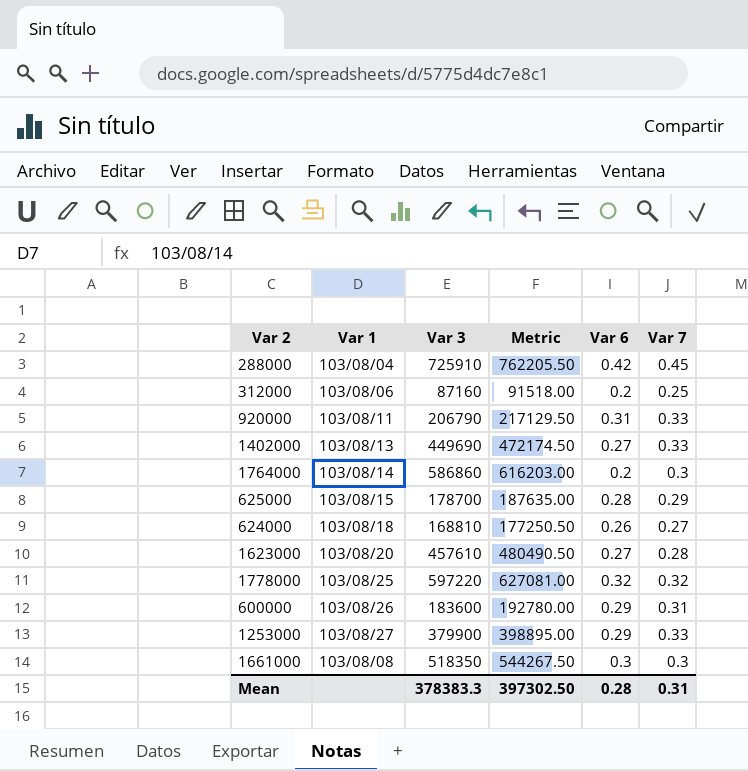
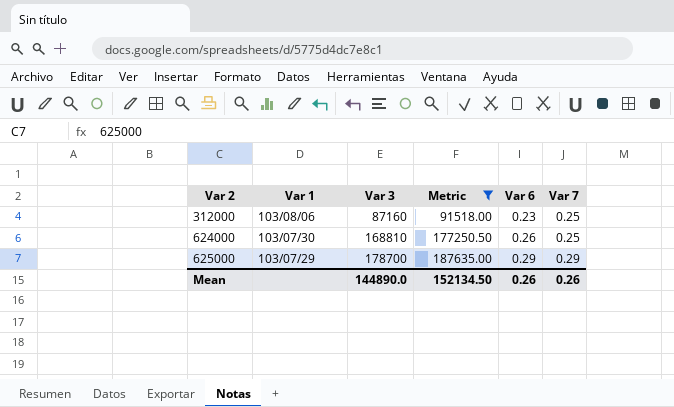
filter: none -> Metric <= 187635.00
row order: none -> Var 2 ascending
312000 | Var 6: 0.2 -> 0.23
624000 | Var 1: 103/08/18 -> 103/07/30
624000 | Var 7: 0.27 -> 0.25
625000 | Var 1: 103/08/15 -> 103/07/29
625000 | Var 6: 0.28 -> 0.29
Mean | Var 3: 378383.3 -> 144890.0
Mean | Metric: 397302.50 -> 152134.50
Mean | Var 6: 0.28 -> 0.26
Mean | Var 7: 0.31 -> 0.26

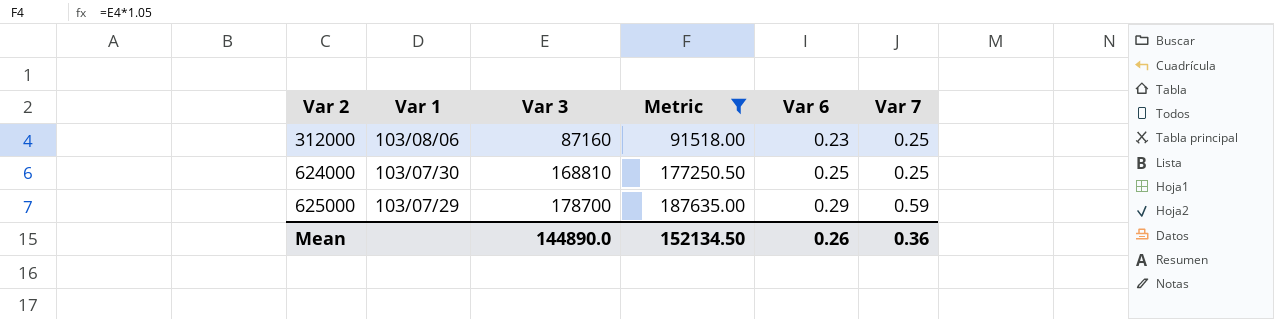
624000 | Var 6: 0.26 -> 0.25
625000 | Var 7: 0.29 -> 0.59
Mean | Var 7: 0.26 -> 0.36

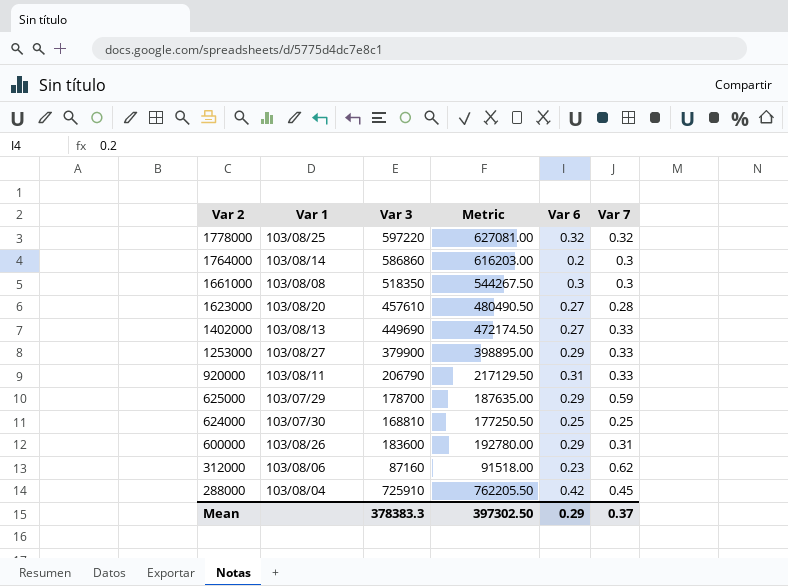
filter: Metric <= 187635.00 -> none
row order: Var 2 ascending -> Var 2 descending
312000 | Var 7: 0.25 -> 0.62
Mean | Var 3: 144890.0 -> 378383.3
Mean | Metric: 152134.50 -> 397302.50
Mean | Var 6: 0.26 -> 0.29
Mean | Var 7: 0.36 -> 0.37

